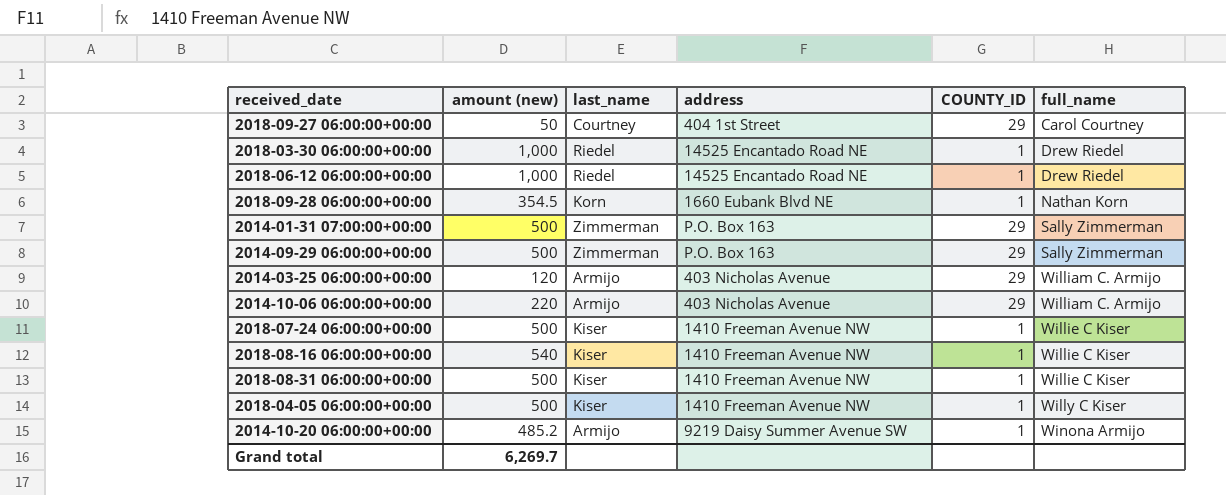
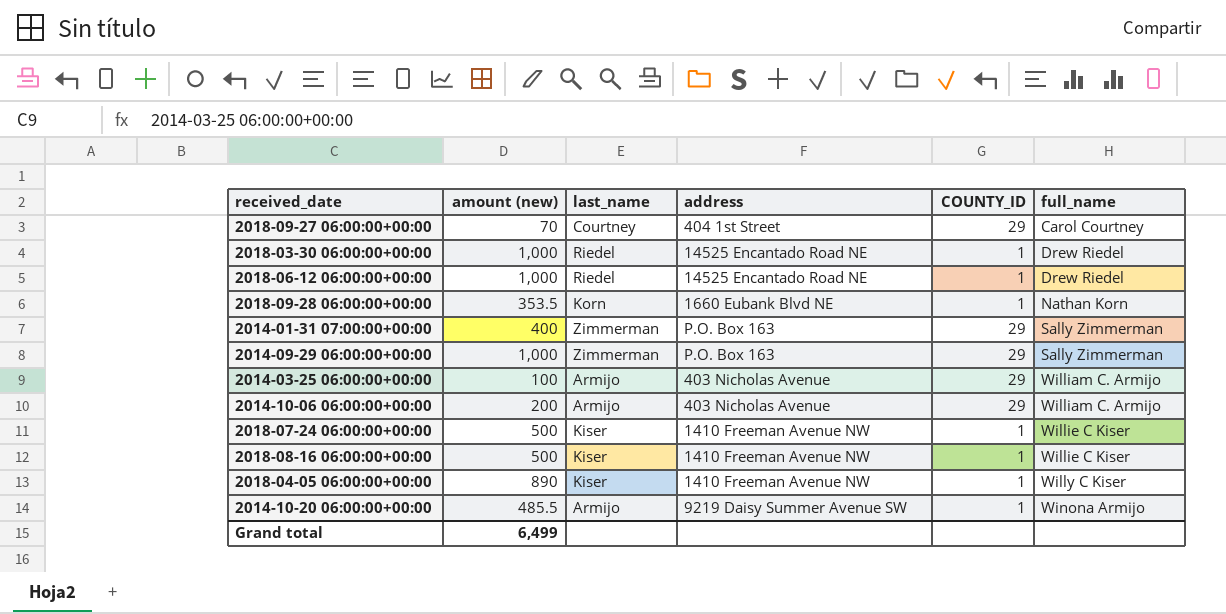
row 2018-08-31 06:00:00+00:00: 500 | Kiser | 1410 Freeman Avenue NW | 1 | Willie C Kiser -> none
2018-09-27 06:00:00+00:00 | amount (new): 50 -> 70
2018-09-28 06:00:00+00:00 | amount (new): 354.5 -> 353.5
2014-01-31 07:00:00+00:00 | amount (new): 500 -> 400
2014-09-29 06:00:00+00:00 | amount (new): 500 -> 1,000
2014-03-25 06:00:00+00:00 | amount (new): 120 -> 100
2014-10-06 06:00:00+00:00 | amount (new): 220 -> 200
2018-08-16 06:00:00+00:00 | amount (new): 540 -> 500
2018-04-05 06:00:00+00:00 | amount (new): 500 -> 890
2014-10-20 06:00:00+00:00 | amount (new): 485.2 -> 485.5
Grand total | amount (new): 6,269.7 -> 6,499

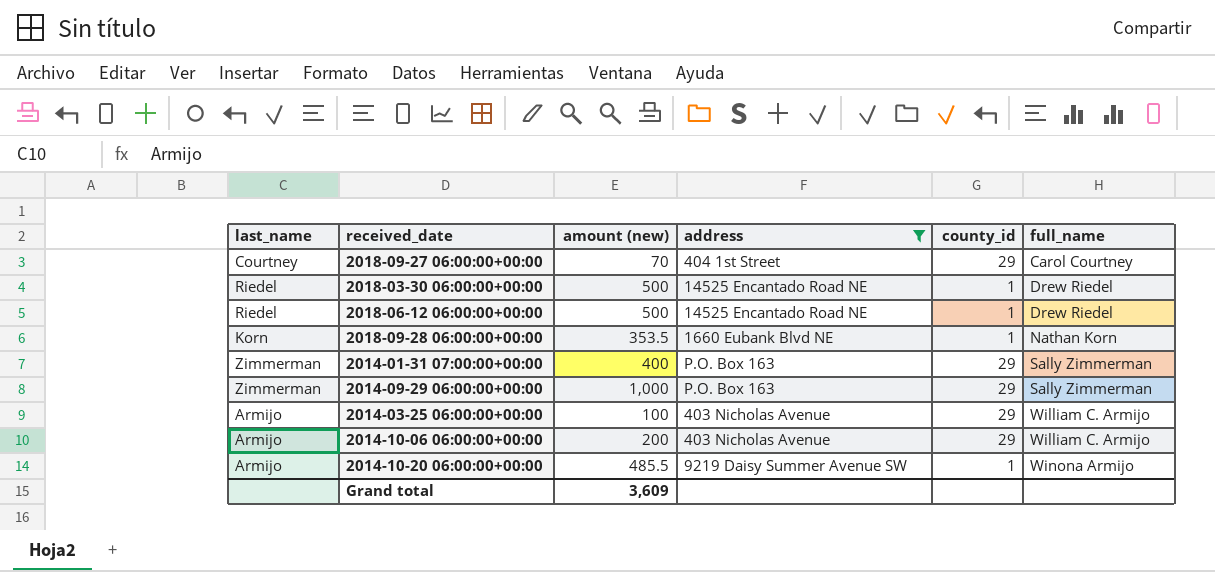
filter: none -> address != 1410 Freeman Avenue NW
column last_name | position: 3 -> 1
column name: COUNTY_ID -> county_id
2018-03-30 06:00:00+00:00 | amount (new): 1,000 -> 500
2018-06-12 06:00:00+00:00 | amount (new): 1,000 -> 500
Grand total | amount (new): 6,499 -> 3,609

